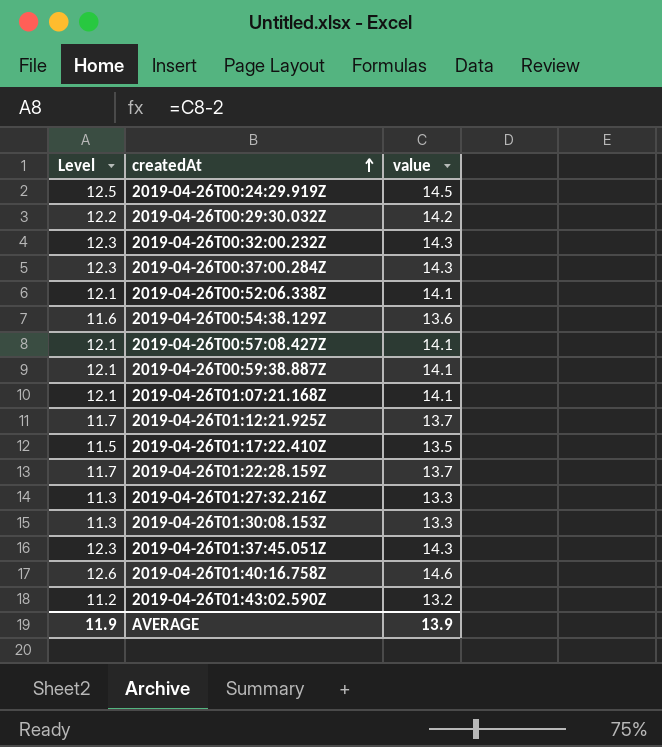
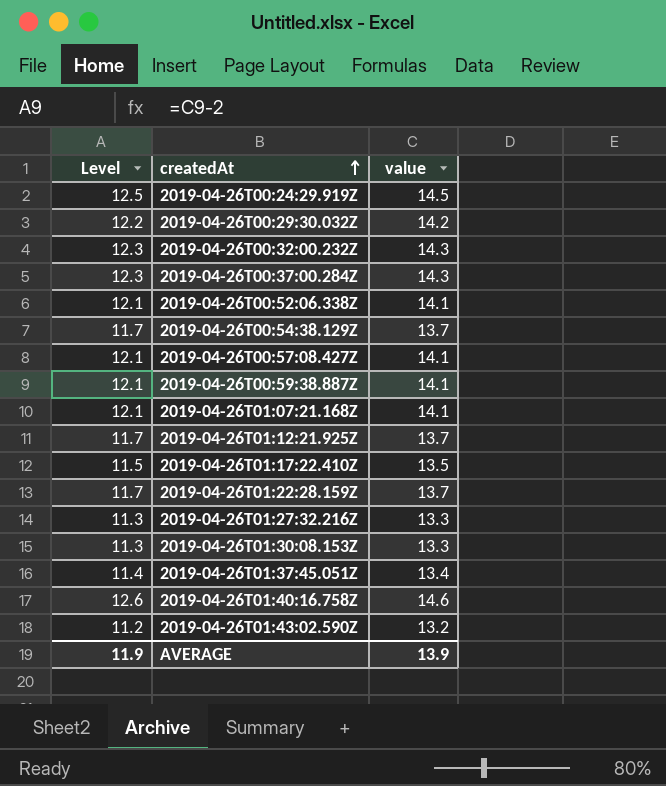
2019-04-26T00:54:38.129Z | Level: 11.6 -> 11.7
2019-04-26T00:54:38.129Z | value: 13.6 -> 13.7
2019-04-26T01:37:45.051Z | Level: 12.3 -> 11.4
2019-04-26T01:37:45.051Z | value: 14.3 -> 13.4

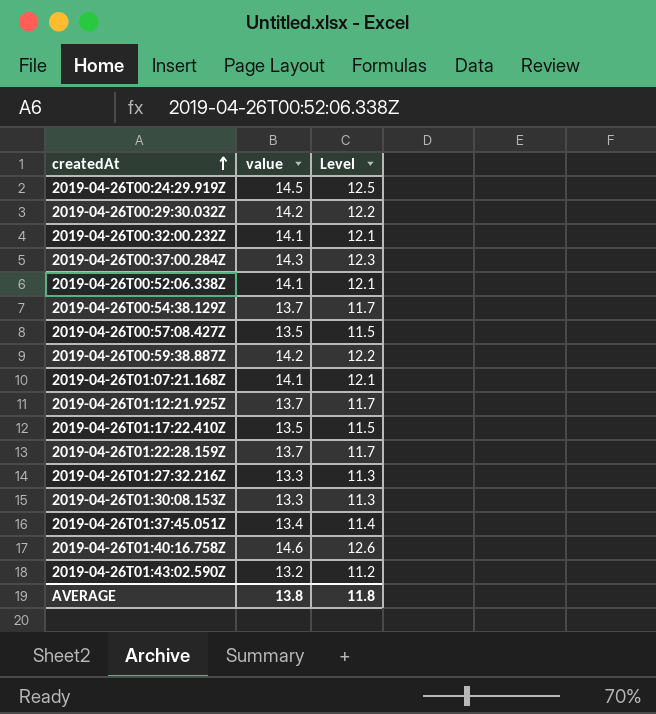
column Level | position: 1 -> 3
2019-04-26T00:32:00.232Z | value: 14.3 -> 14.1
2019-04-26T00:32:00.232Z | Level: 12.3 -> 12.1
2019-04-26T00:57:08.427Z | value: 14.1 -> 13.5
2019-04-26T00:57:08.427Z | Level: 12.1 -> 11.5
2019-04-26T00:59:38.887Z | value: 14.1 -> 14.2
2019-04-26T00:59:38.887Z | Level: 12.1 -> 12.2
AVERAGE | value: 13.9 -> 13.8
AVERAGE | Level: 11.9 -> 11.8

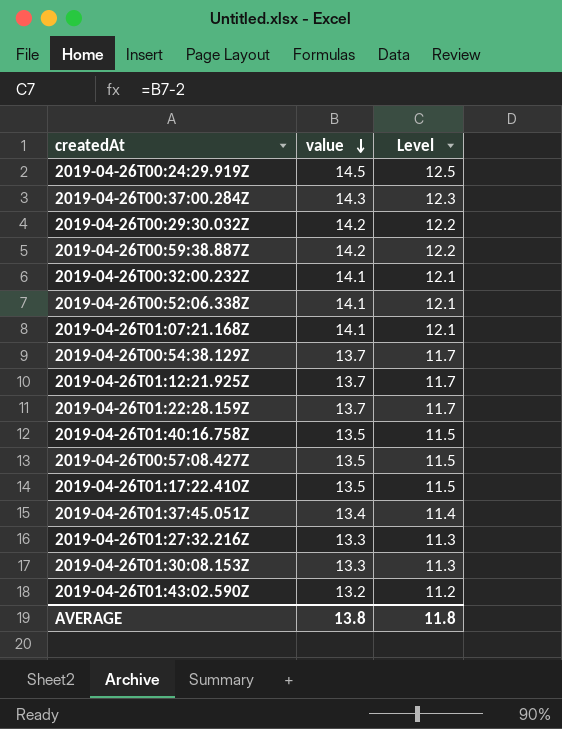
row order: createdAt ascending -> value descending
2019-04-26T01:40:16.758Z | value: 14.6 -> 13.5
2019-04-26T01:40:16.758Z | Level: 12.6 -> 11.5

